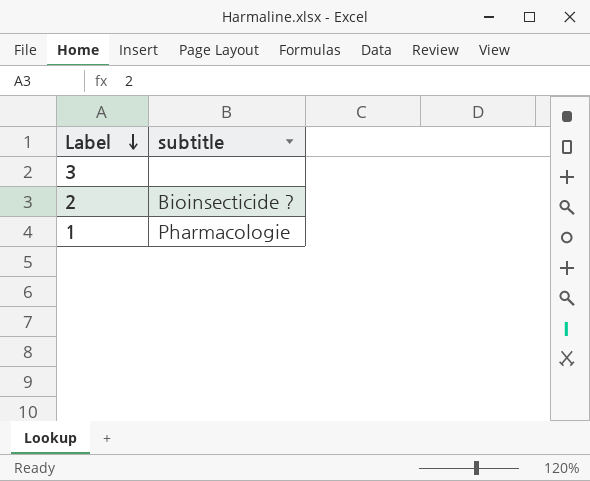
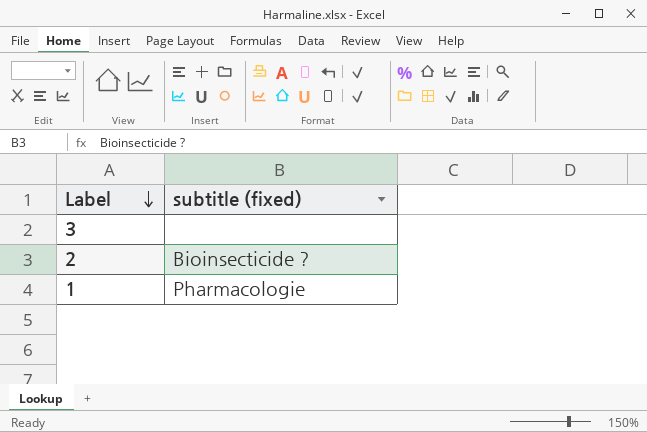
column name: subtitle -> subtitle (fixed)

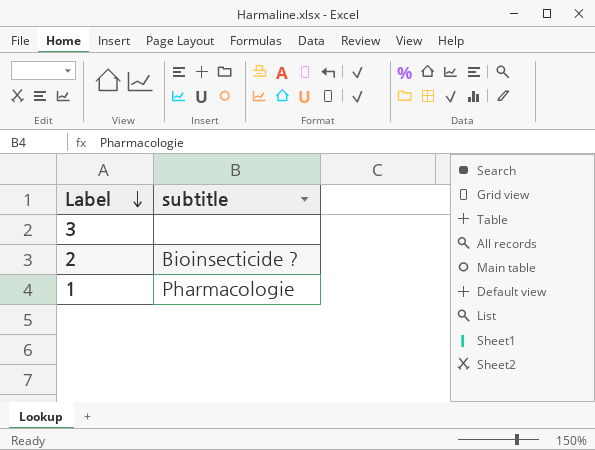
column name: subtitle (fixed) -> subtitle

